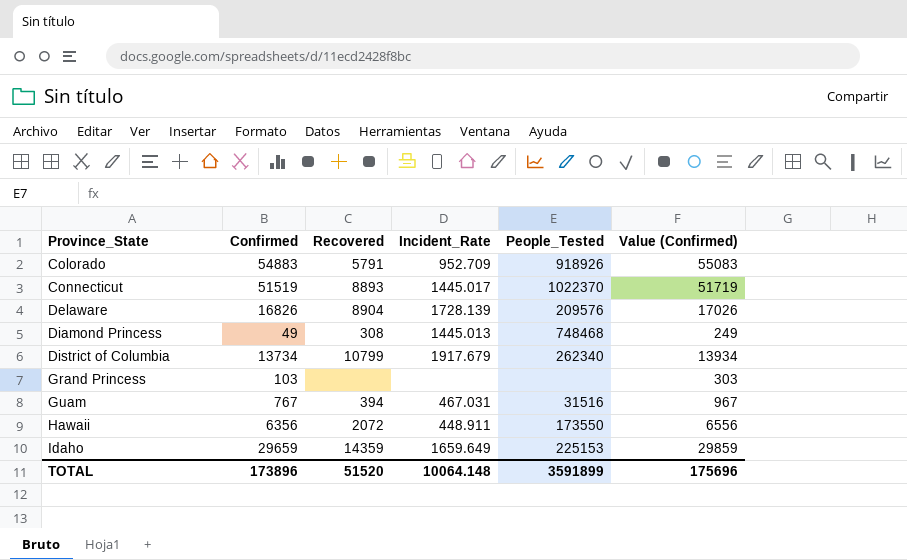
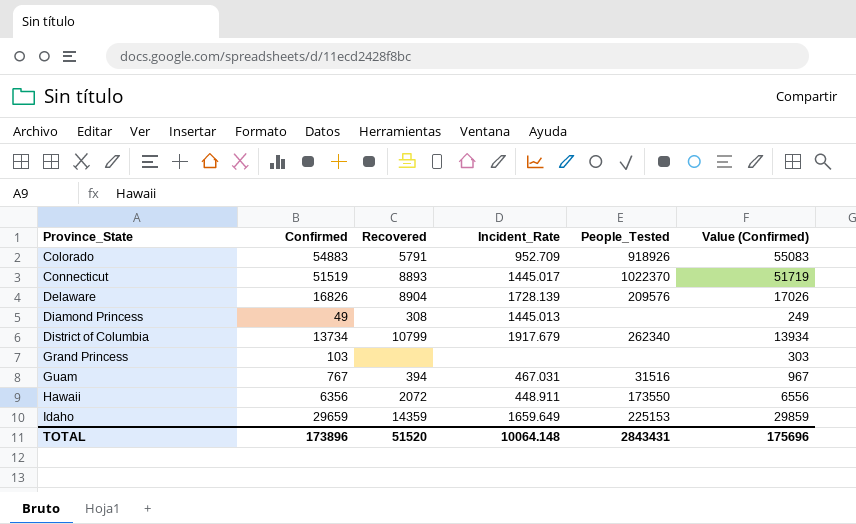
Diamond Princess | People_Tested: 748468 -> none
TOTAL | People_Tested: 3591899 -> 2843431

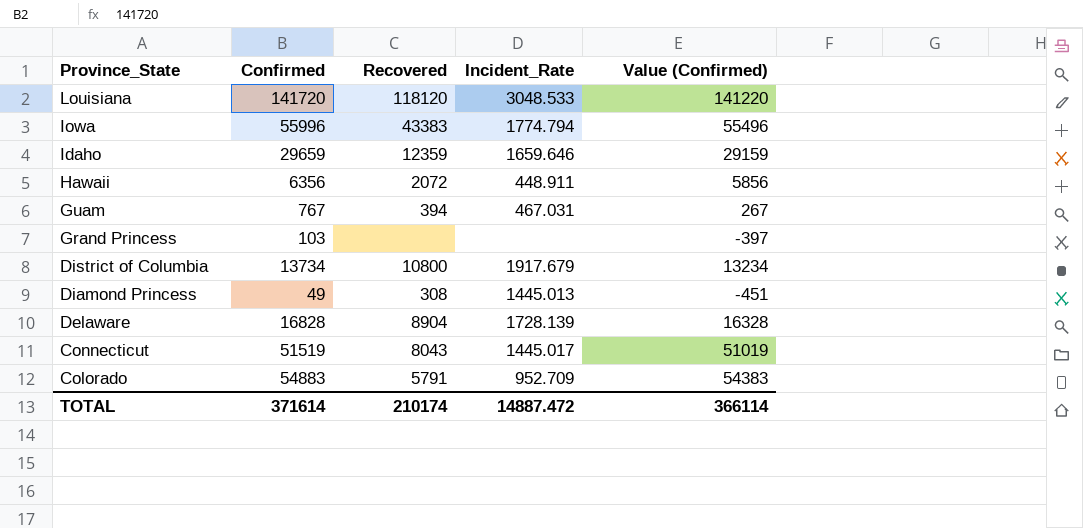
row order: Province_State ascending -> Province_State descending
column People_Tested | position: 5 -> none
column Value (Confirmed) | formula: [Confirmed] + 200 -> [Confirmed] - 500
row Louisiana: none -> 141720 | 118120 | 3048.533 | 141220
row Iowa: none -> 55996 | 43383 | 1774.794 | 55496
Idaho | Recovered: 14359 -> 12359
Idaho | Incident_Rate: 1659.649 -> 1659.646
District of Columbia | Recovered: 10799 -> 10800
Delaware | Confirmed: 16826 -> 16828
Connecticut | Recovered: 8893 -> 8043
TOTAL | Confirmed: 173896 -> 371614
TOTAL | Recovered: 51520 -> 210174
TOTAL | Incident_Rate: 10064.148 -> 14887.472
TOTAL | Value (Confirmed): 175696 -> 366114

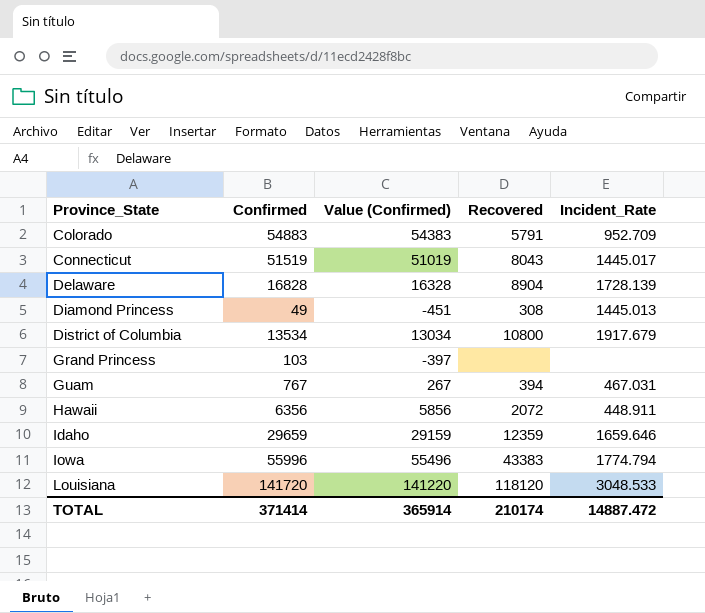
row order: Province_State descending -> Province_State ascending
column Value (Confirmed) | position: 5 -> 3
District of Columbia | Confirmed: 13734 -> 13534
District of Columbia | Value (Confirmed): 13234 -> 13034
TOTAL | Confirmed: 371614 -> 371414
TOTAL | Value (Confirmed): 366114 -> 365914

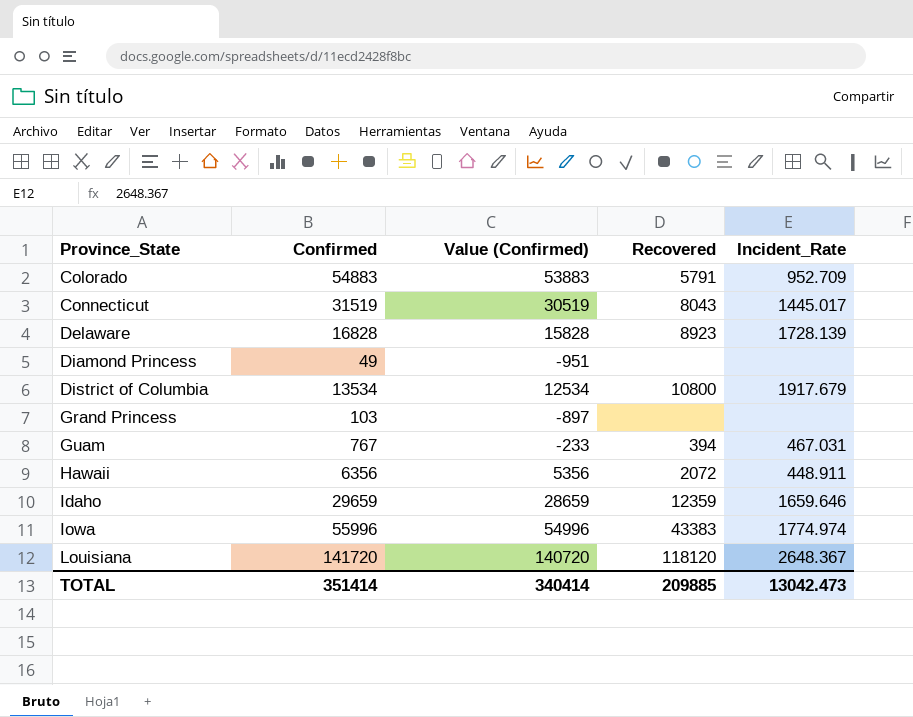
column Value (Confirmed) | formula: [Confirmed] - 500 -> [Confirmed] - 1000
Connecticut | Confirmed: 51519 -> 31519
Delaware | Recovered: 8904 -> 8923
Diamond Princess | Recovered: 308 -> none
Diamond Princess | Incident_Rate: 1445.013 -> none
Iowa | Incident_Rate: 1774.794 -> 1774.974
Louisiana | Incident_Rate: 3048.533 -> 2648.367
TOTAL | Confirmed: 371414 -> 351414
TOTAL | Value (Confirmed): 365914 -> 340414
TOTAL | Recovered: 210174 -> 209885
TOTAL | Incident_Rate: 14887.472 -> 13042.473

